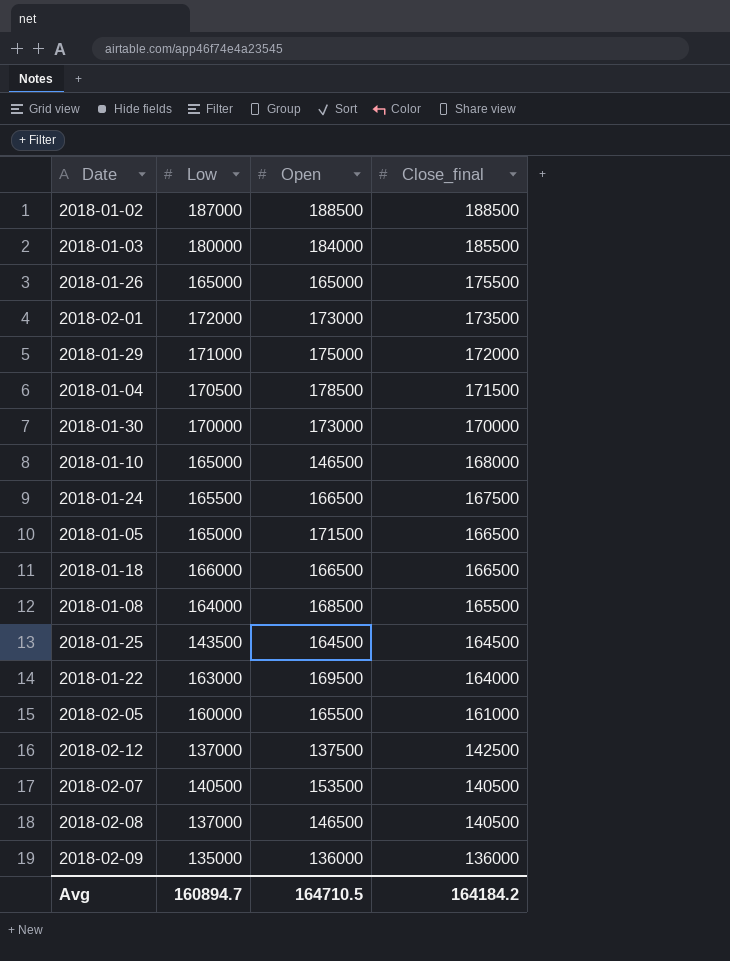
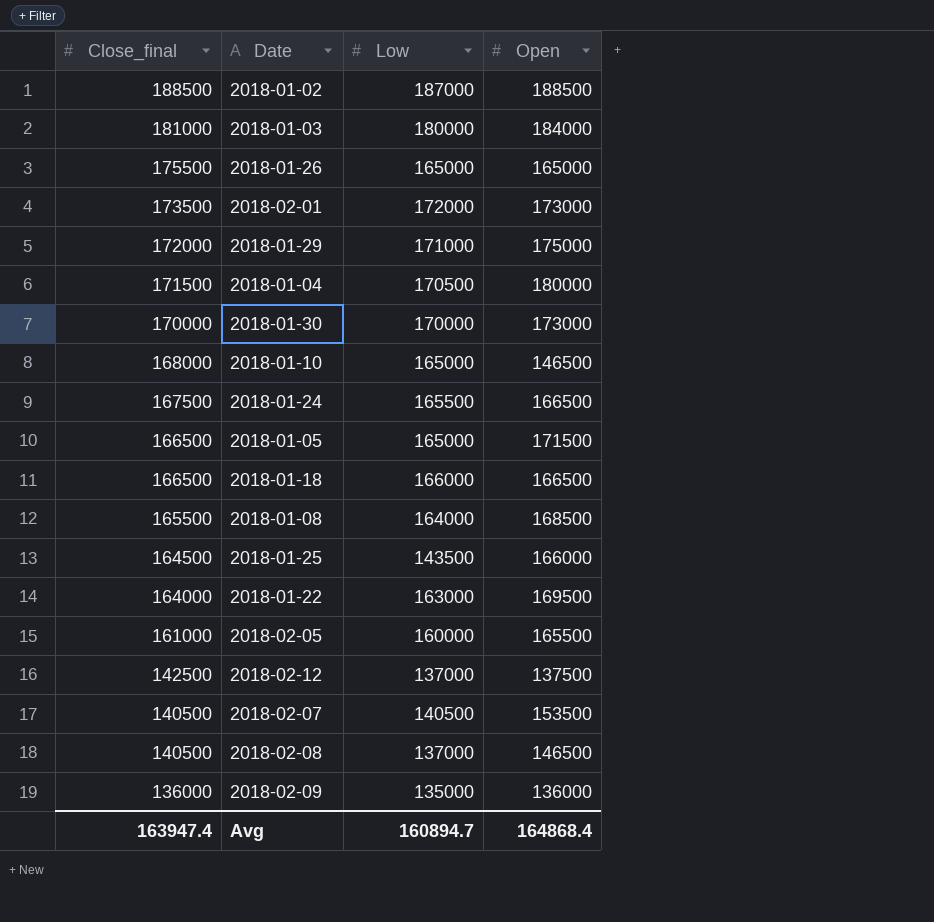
column Close_final | position: 4 -> 1
2018-01-03 | Close_final: 185500 -> 181000
2018-01-04 | Open: 178500 -> 180000
2018-01-25 | Open: 164500 -> 166000
Avg | Close_final: 164184.2 -> 163947.4
Avg | Open: 164710.5 -> 164868.4

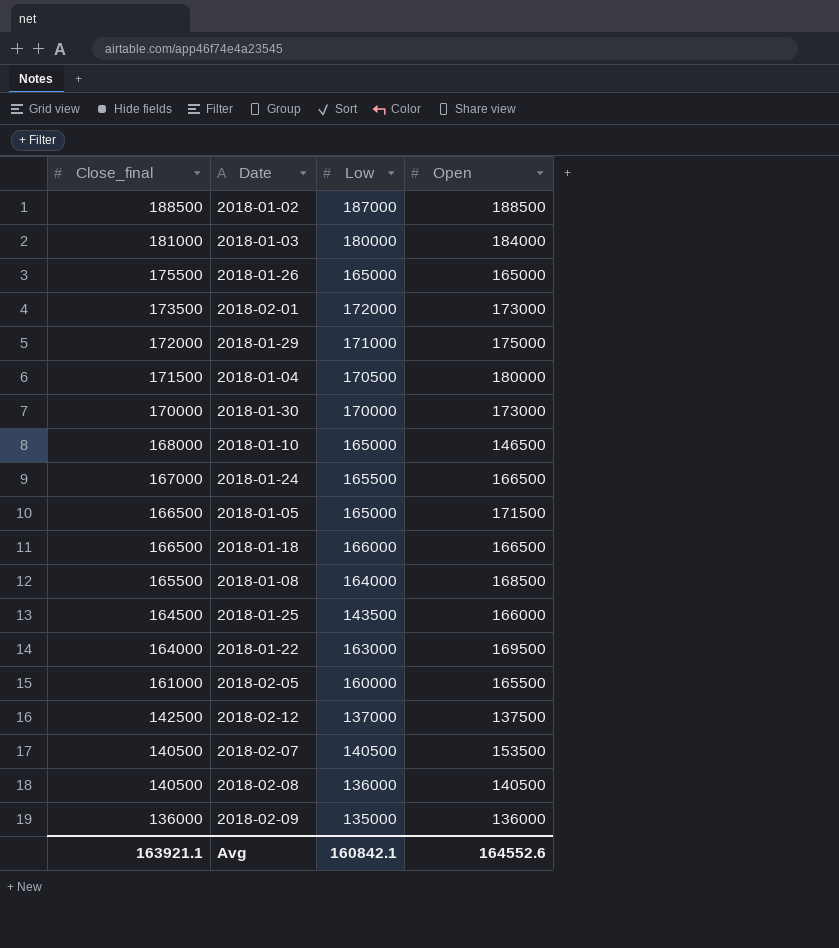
2018-01-24 | Close_final: 167500 -> 167000
2018-02-08 | Low: 137000 -> 136000
2018-02-08 | Open: 146500 -> 140500
Avg | Close_final: 163947.4 -> 163921.1
Avg | Low: 160894.7 -> 160842.1
Avg | Open: 164868.4 -> 164552.6

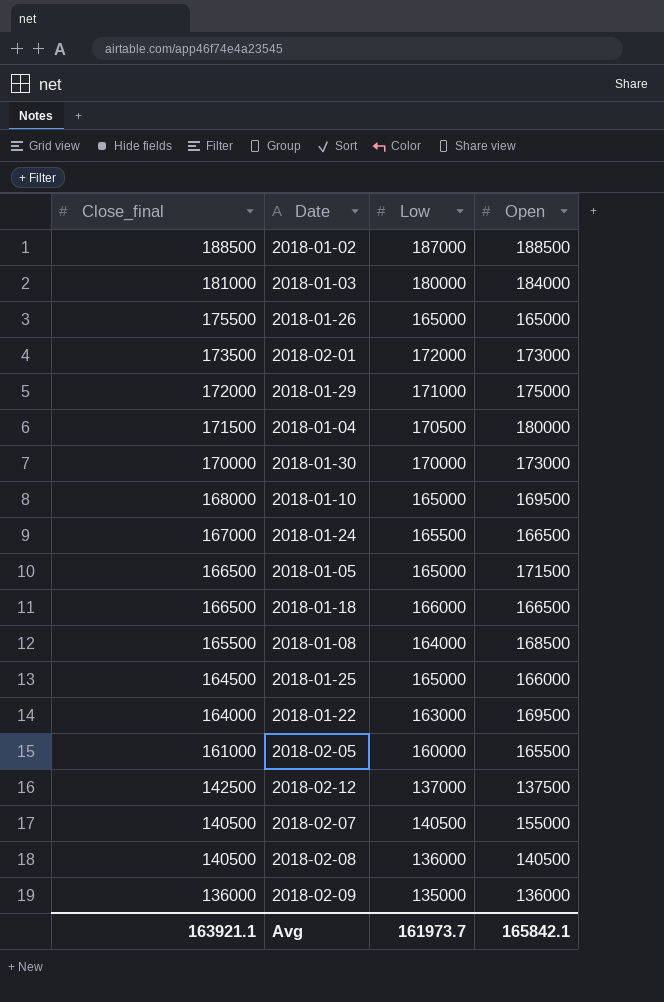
2018-01-10 | Open: 146500 -> 169500
2018-01-25 | Low: 143500 -> 165000
2018-02-07 | Open: 153500 -> 155000
Avg | Low: 160842.1 -> 161973.7
Avg | Open: 164552.6 -> 165842.1

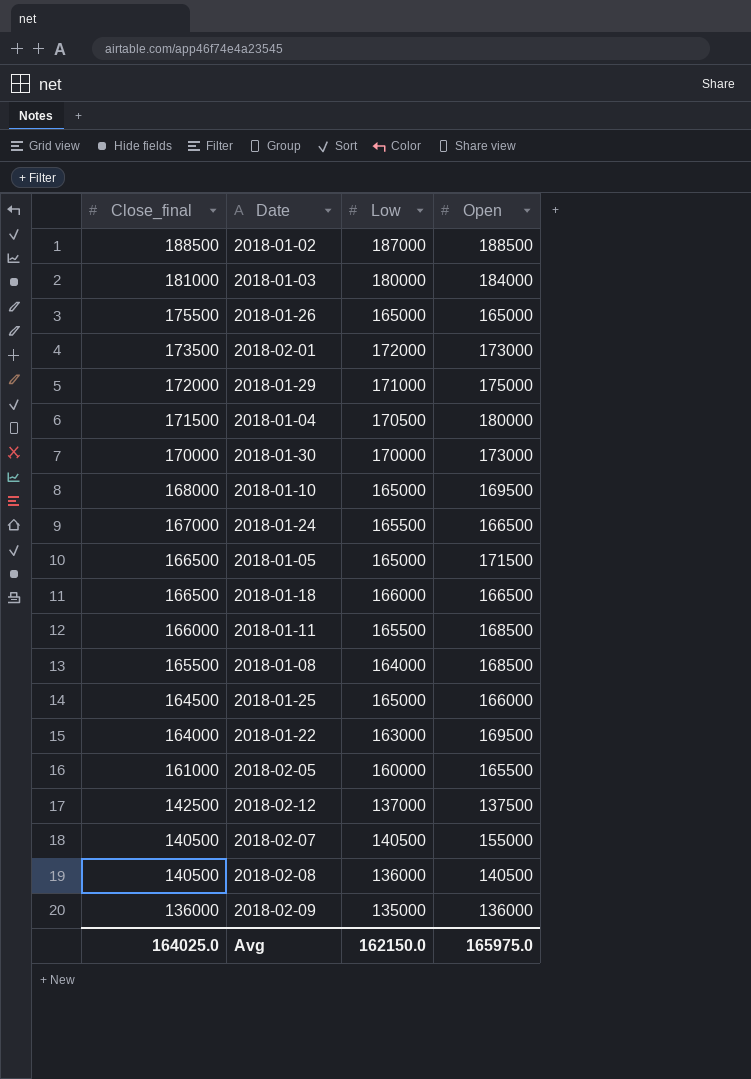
row 2018-01-11: none -> 166000 | 165500 | 168500
Avg | Close_final: 163921.1 -> 164025.0
Avg | Low: 161973.7 -> 162150.0
Avg | Open: 165842.1 -> 165975.0

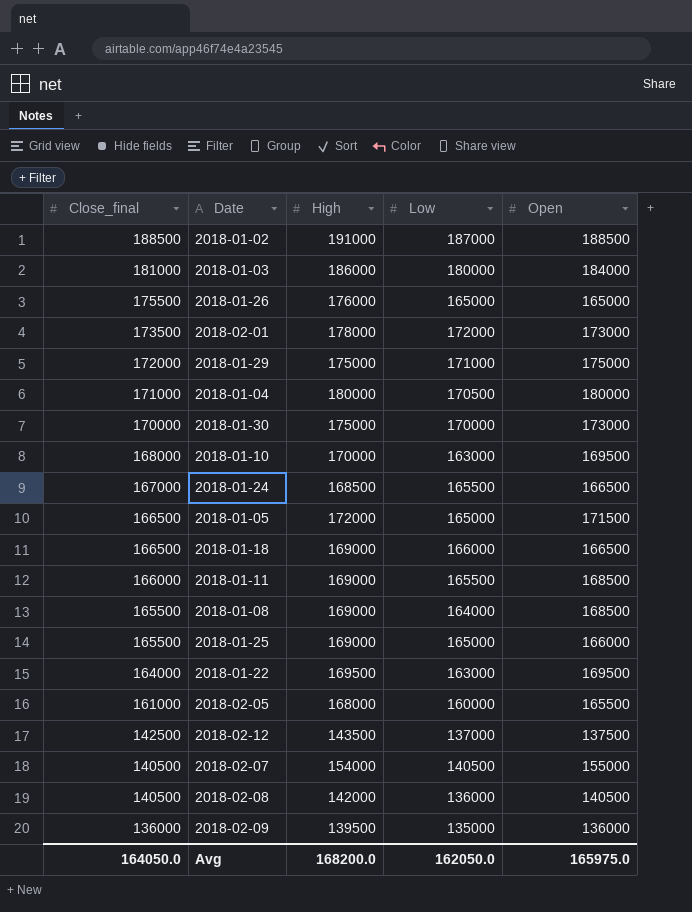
column High | position: none -> 3
2018-01-04 | Close_final: 171500 -> 171000
2018-01-10 | Low: 165000 -> 163000
2018-01-25 | Close_final: 164500 -> 165500
Avg | Close_final: 164025.0 -> 164050.0
Avg | Low: 162150.0 -> 162050.0

